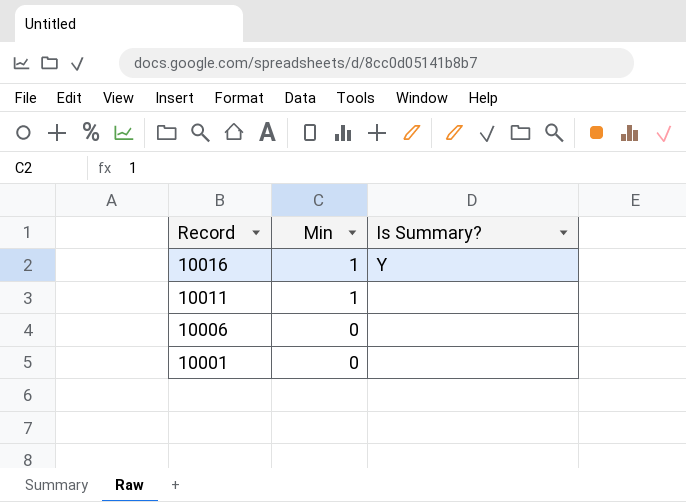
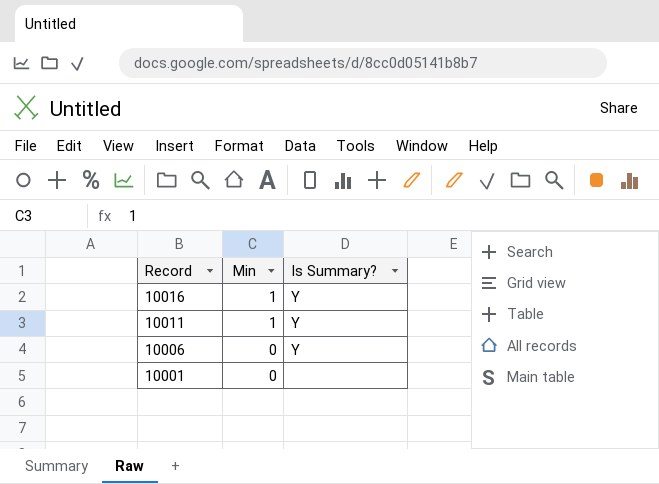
10011 | Is Summary?: none -> Y
10006 | Is Summary?: none -> Y

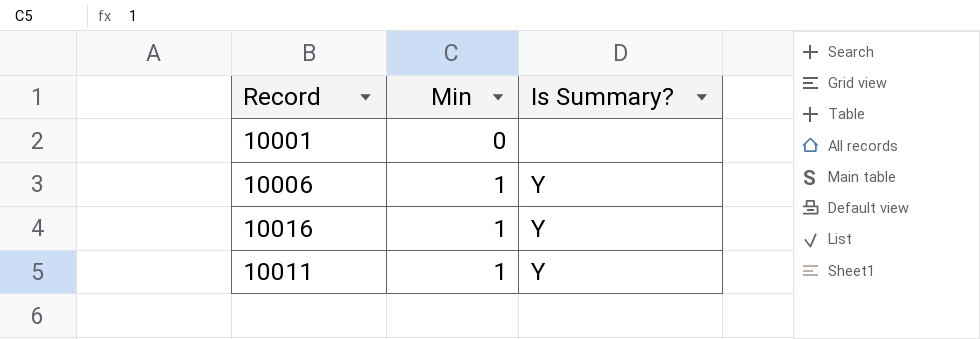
row order: Record descending -> Min ascending
10006 | Min: 0 -> 1

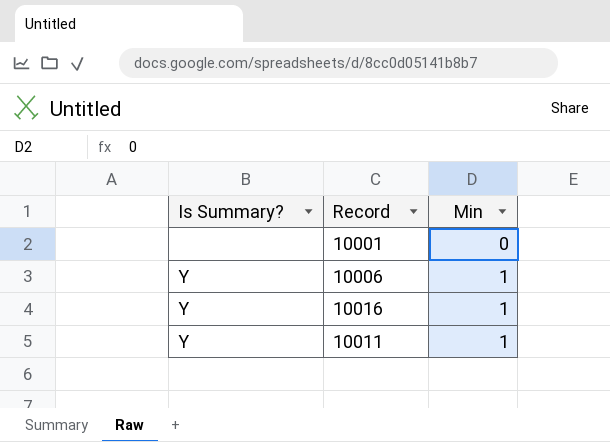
column Is Summary? | position: 3 -> 1

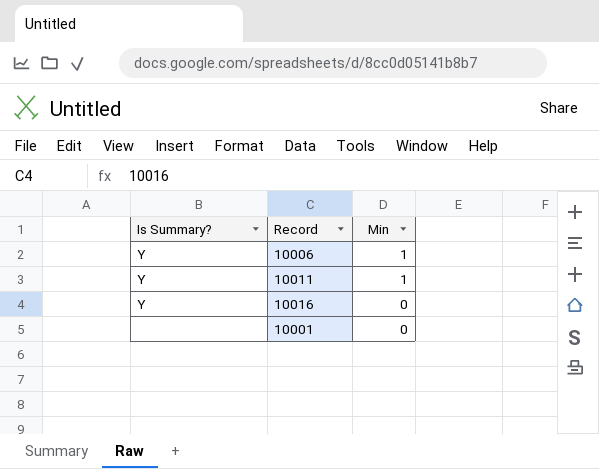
row order: Min ascending -> Min descending
10016 | Min: 1 -> 0

